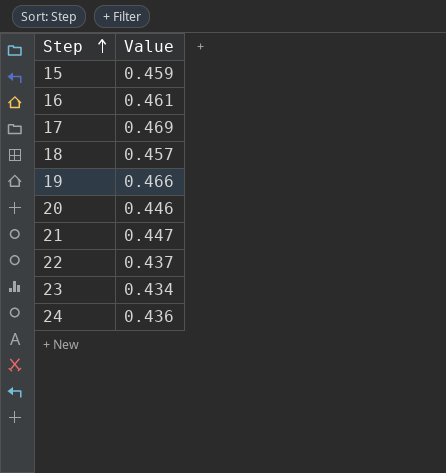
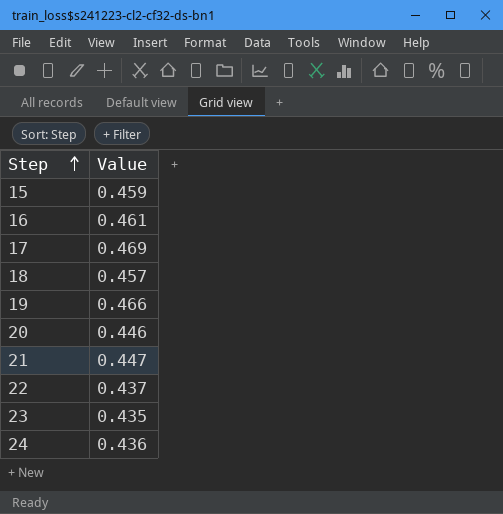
23 | Value: 0.434 -> 0.435

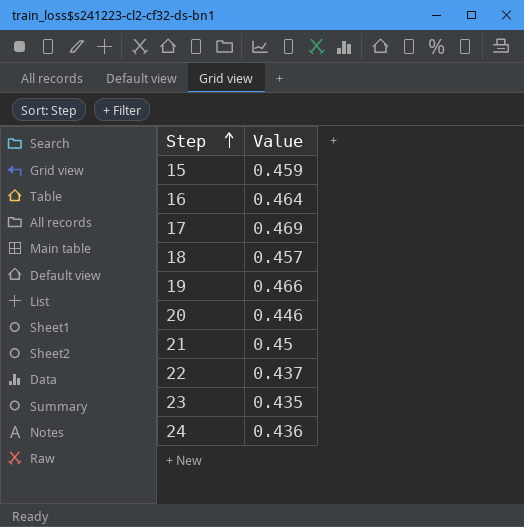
16 | Value: 0.461 -> 0.464
21 | Value: 0.447 -> 0.45

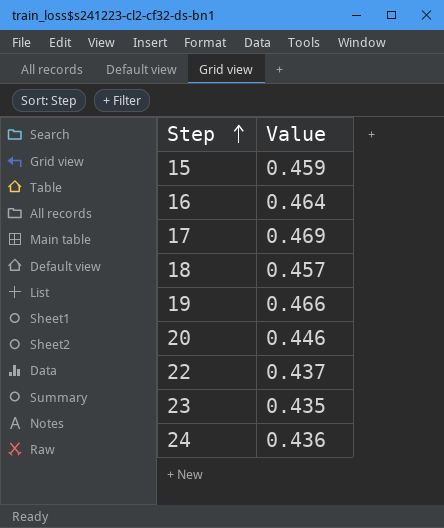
row 21: 0.45 -> none

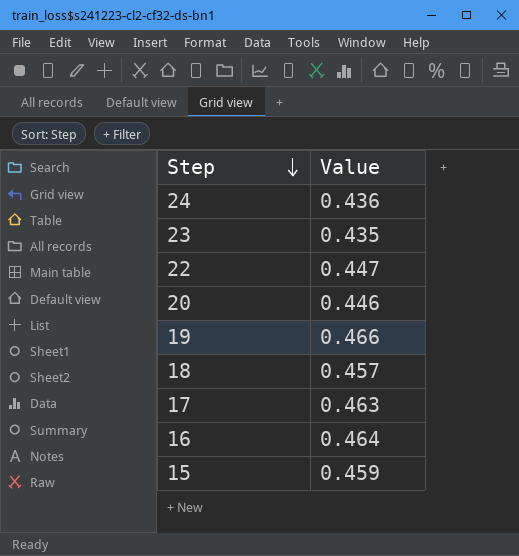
row order: Step ascending -> Step descending
22 | Value: 0.437 -> 0.447
17 | Value: 0.469 -> 0.463

